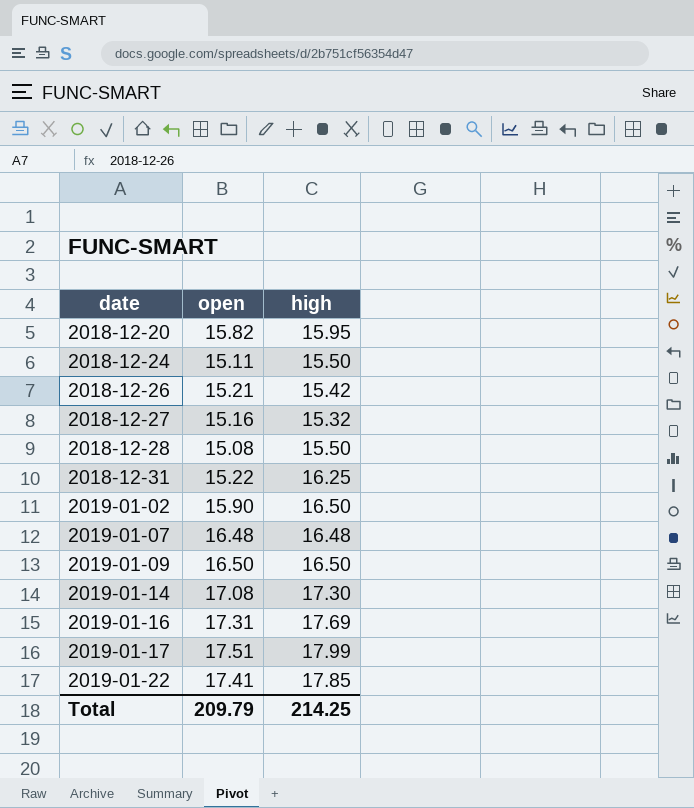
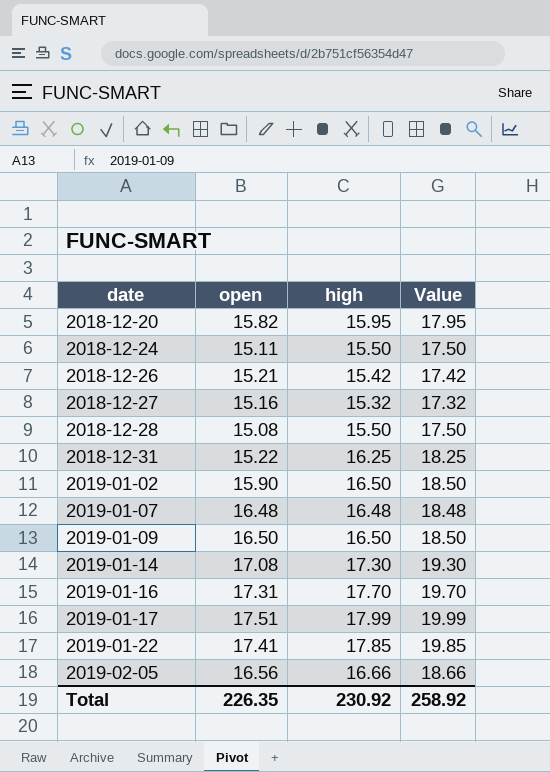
column Value | formula: none -> [high] + 2
2019-01-16 | high: 17.69 -> 17.70
row 2019-02-05: none -> 16.56 | 16.66 | 18.66
Total | open: 209.79 -> 226.35
Total | high: 214.25 -> 230.92

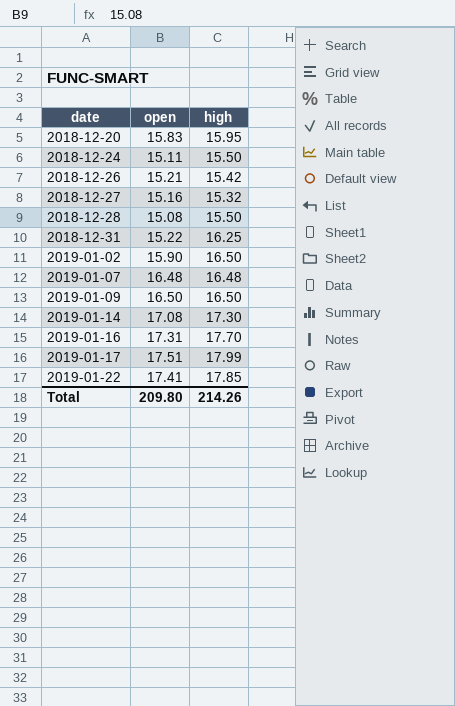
column Value | formula: [high] + 2 -> none
row 2019-02-05: 16.56 | 16.66 | 18.66 -> none
2018-12-20 | open: 15.82 -> 15.83
Total | open: 226.35 -> 209.80
Total | high: 230.92 -> 214.26

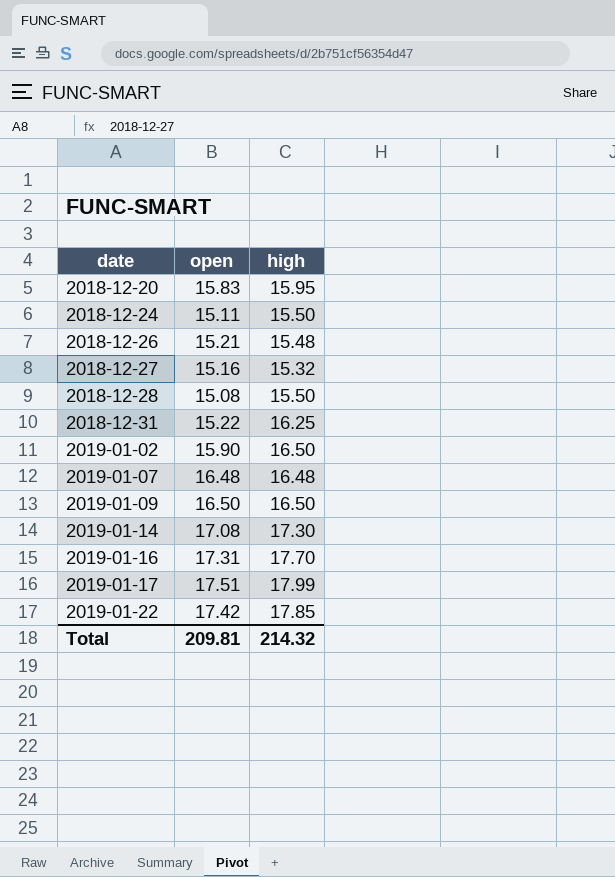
2018-12-26 | high: 15.42 -> 15.48
2019-01-22 | open: 17.41 -> 17.42
Total | open: 209.80 -> 209.81
Total | high: 214.26 -> 214.32

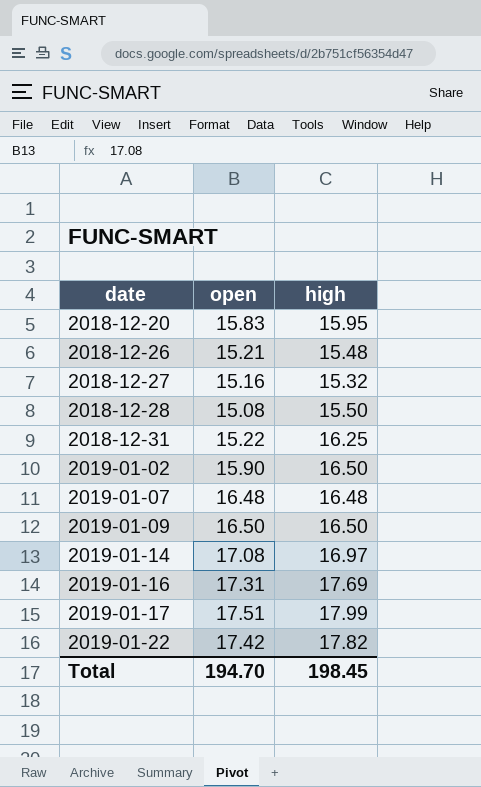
row 2018-12-24: 15.11 | 15.50 -> none
2019-01-14 | high: 17.30 -> 16.97
2019-01-16 | high: 17.70 -> 17.69
2019-01-22 | high: 17.85 -> 17.82
Total | open: 209.81 -> 194.70
Total | high: 214.32 -> 198.45

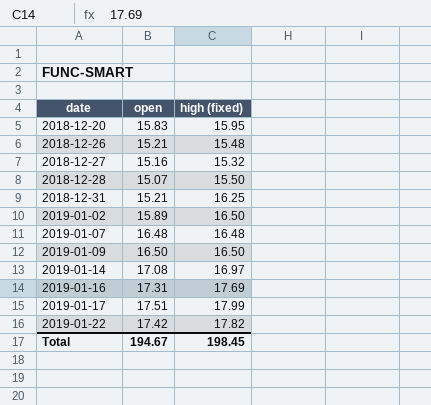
column name: high -> high (fixed)
2018-12-28 | open: 15.08 -> 15.07
2018-12-31 | open: 15.22 -> 15.21
2019-01-02 | open: 15.90 -> 15.89
Total | open: 194.70 -> 194.67

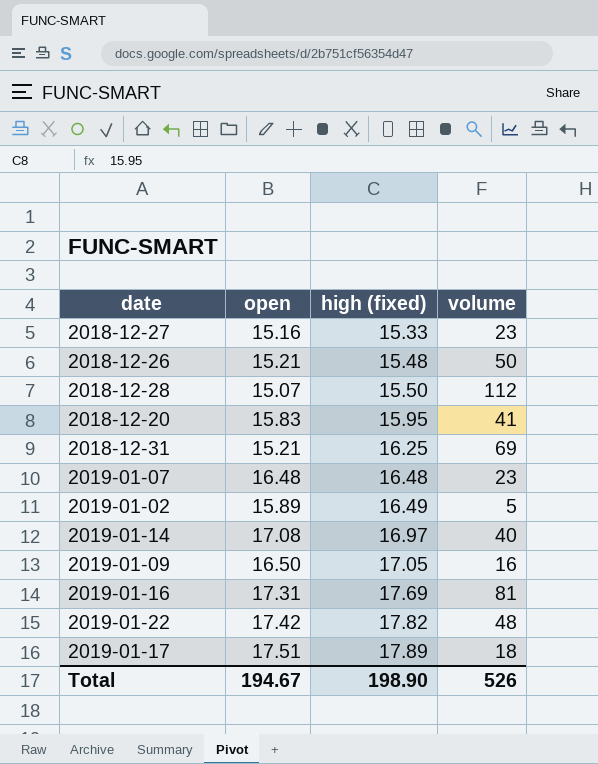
row order: date ascending -> high (fixed) ascending
column volume | position: none -> 4
2018-12-27 | high (fixed): 15.32 -> 15.33
2019-01-02 | high (fixed): 16.50 -> 16.49
2019-01-09 | high (fixed): 16.50 -> 17.05
2019-01-17 | high (fixed): 17.99 -> 17.89
Total | high (fixed): 198.45 -> 198.90

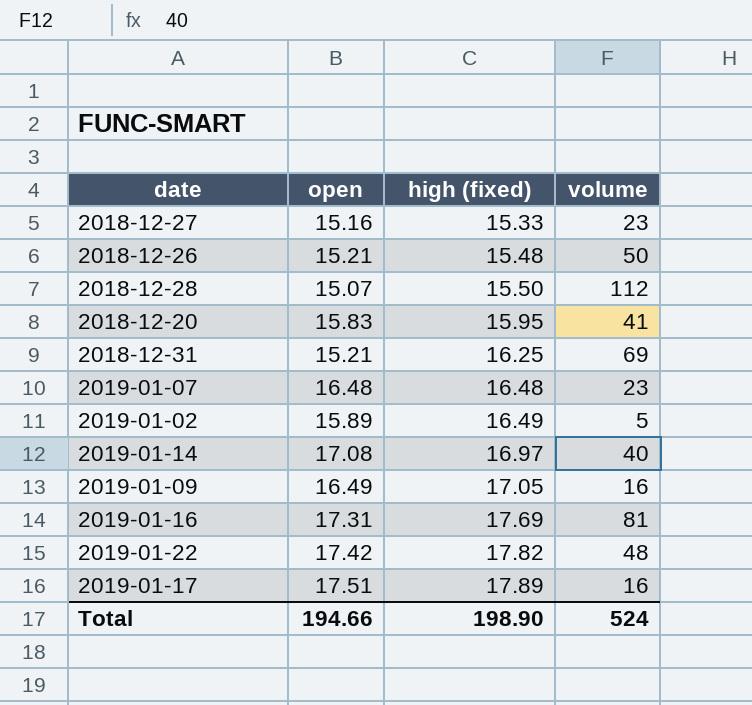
2019-01-09 | open: 16.50 -> 16.49
2019-01-17 | volume: 18 -> 16
Total | open: 194.67 -> 194.66
Total | volume: 526 -> 524

